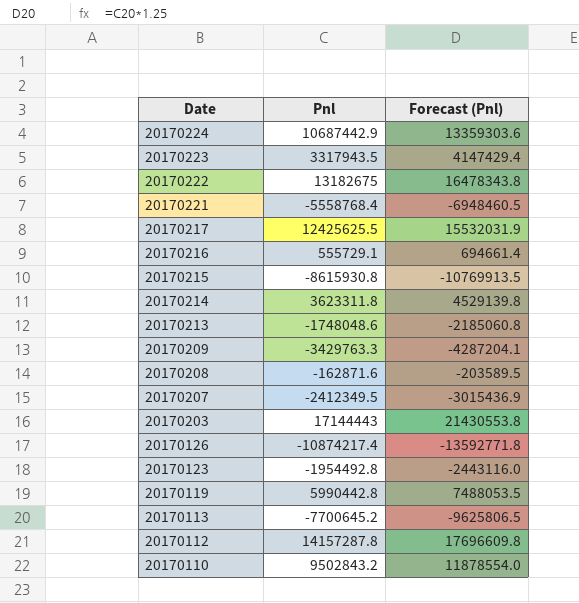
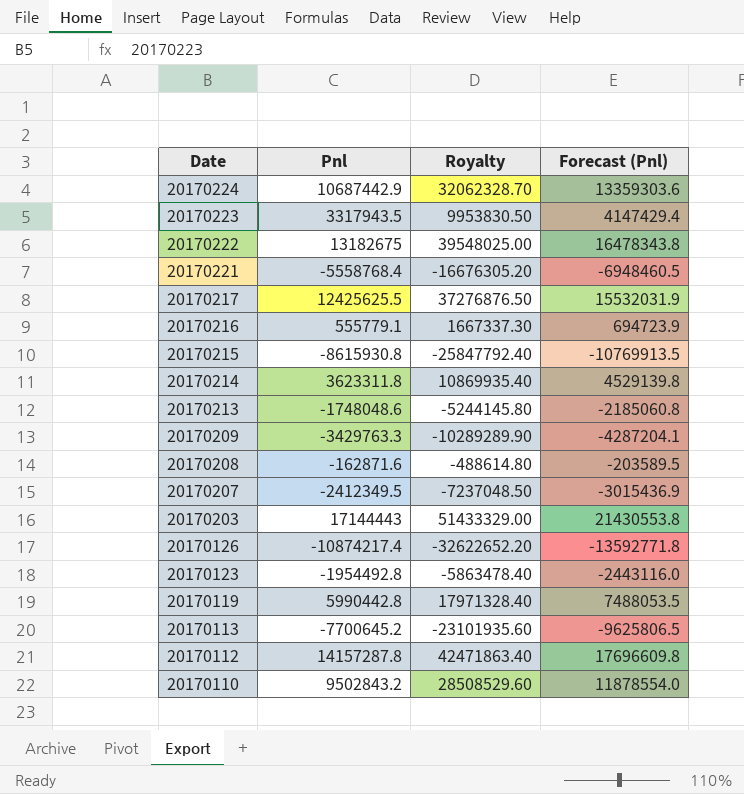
column Royalty | formula: none -> [Pnl] * 3
20170216 | Pnl: 555729.1 -> 555779.1
20170216 | Forecast (Pnl): 694661.4 -> 694723.9

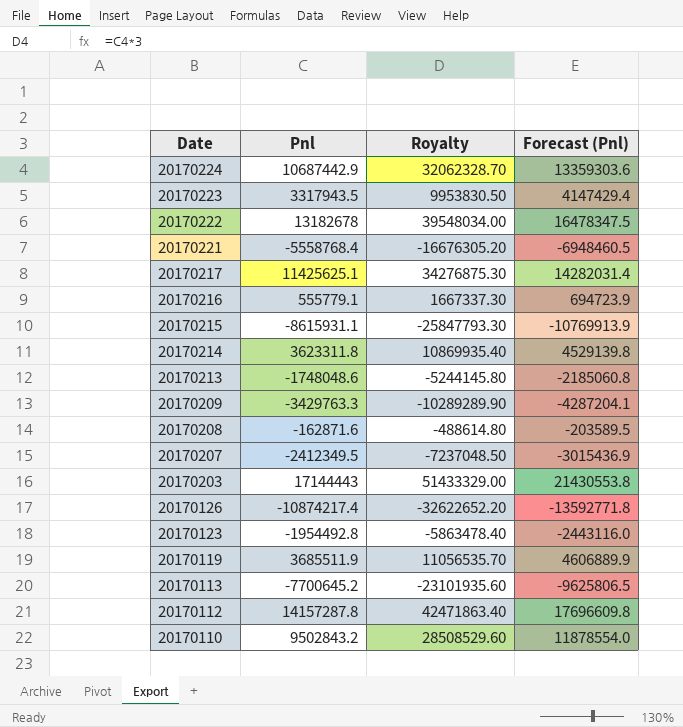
20170222 | Pnl: 13182675 -> 13182678
20170222 | Royalty: 39548025.00 -> 39548034.00
20170222 | Forecast (Pnl): 16478343.8 -> 16478347.5
20170217 | Pnl: 12425625.5 -> 11425625.1
20170217 | Royalty: 37276876.50 -> 34276875.30
20170217 | Forecast (Pnl): 15532031.9 -> 14282031.4
20170215 | Pnl: -8615930.8 -> -8615931.1
20170215 | Royalty: -25847792.40 -> -25847793.30
20170215 | Forecast (Pnl): -10769913.5 -> -10769913.9
20170119 | Pnl: 5990442.8 -> 3685511.9
20170119 | Royalty: 17971328.40 -> 11056535.70
20170119 | Forecast (Pnl): 7488053.5 -> 4606889.9

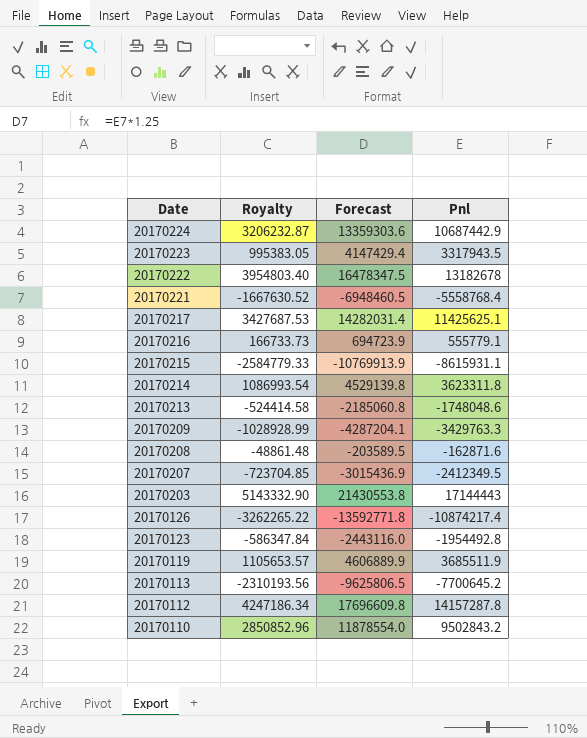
column Royalty | formula: [Pnl] * 3 -> [Pnl] * 0.3
column name: Forecast (Pnl) -> Forecast
column Pnl | position: 2 -> 4

